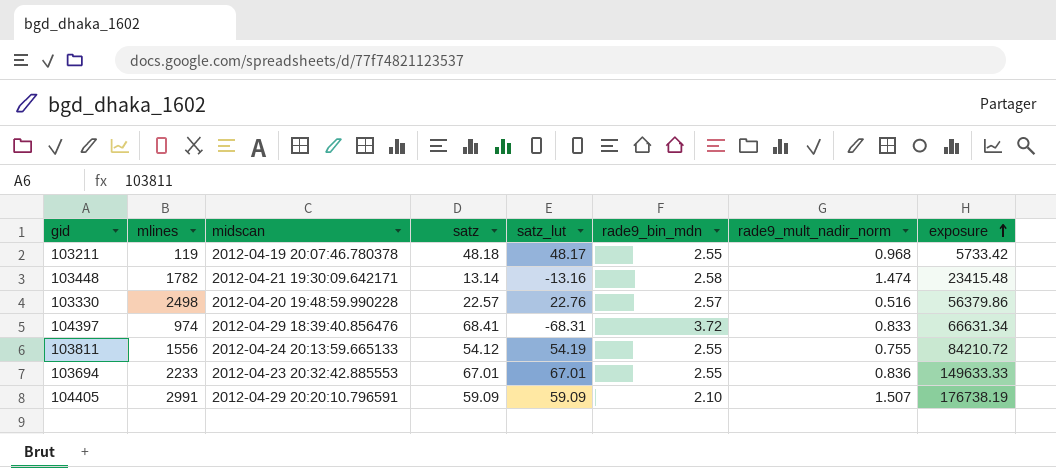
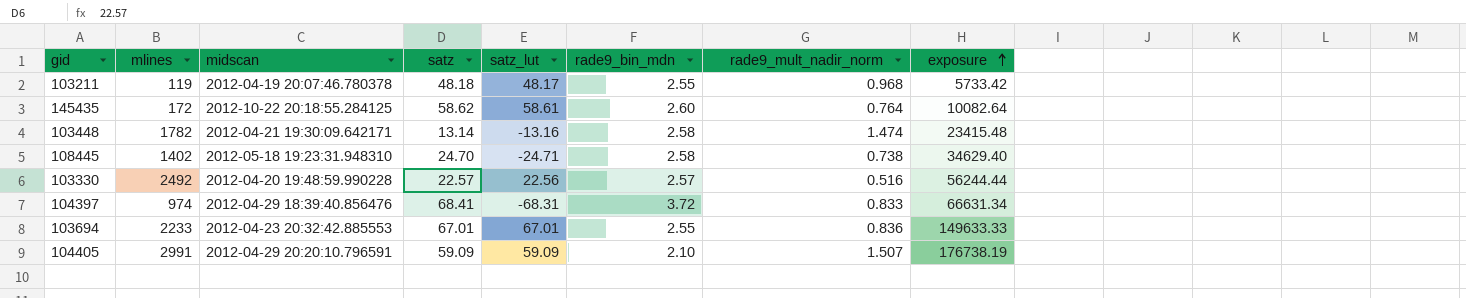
row 103811: 1556 | 2012-04-24 20:13:59.665133 | 54.12 | 54.19 | 2.55 | 0.755 | 84210.72 -> none
row 145435: none -> 172 | 2012-10-22 20:18:55.284125 | 58.62 | 58.61 | 2.60 | 0.764 | 10082.64
row 108445: none -> 1402 | 2012-05-18 19:23:31.948310 | 24.70 | -24.71 | 2.58 | 0.738 | 34629.40
103330 | mlines: 2498 -> 2492
103330 | satz_lut: 22.76 -> 22.56
103330 | exposure: 56379.86 -> 56244.44

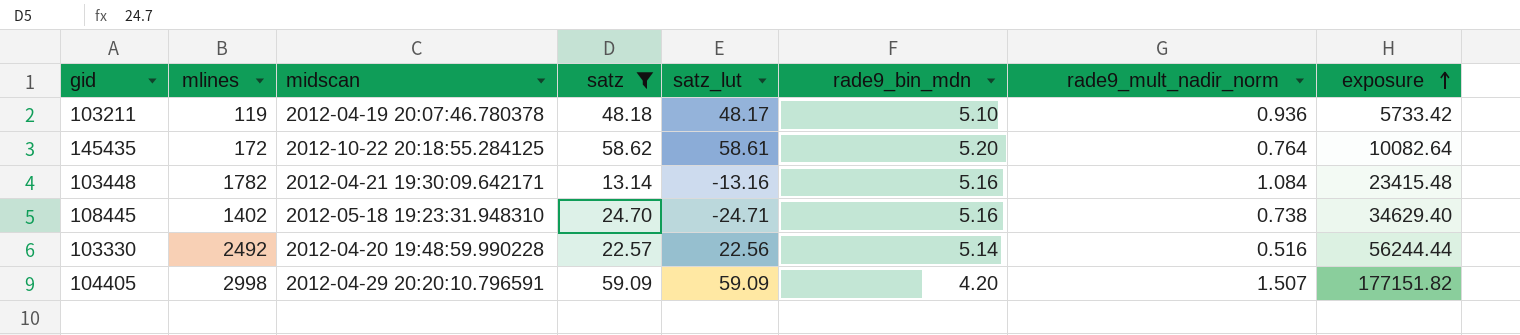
filter: none -> satz <= 59.09
103211 | rade9_bin_mdn: 2.55 -> 5.10
103211 | rade9_mult_nadir_norm: 0.968 -> 0.936
145435 | rade9_bin_mdn: 2.60 -> 5.20
103448 | rade9_bin_mdn: 2.58 -> 5.16
103448 | rade9_mult_nadir_norm: 1.474 -> 1.084
108445 | rade9_bin_mdn: 2.58 -> 5.16
103330 | rade9_bin_mdn: 2.57 -> 5.14
104405 | mlines: 2991 -> 2998
104405 | rade9_bin_mdn: 2.10 -> 4.20
104405 | exposure: 176738.19 -> 177151.82

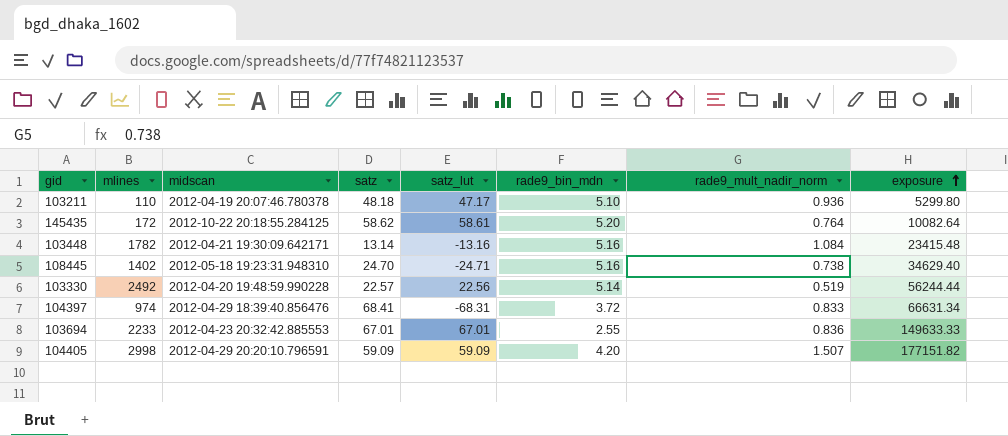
filter: satz <= 59.09 -> none
103211 | mlines: 119 -> 110
103211 | satz_lut: 48.17 -> 47.17
103211 | exposure: 5733.42 -> 5299.80
103330 | rade9_mult_nadir_norm: 0.516 -> 0.519

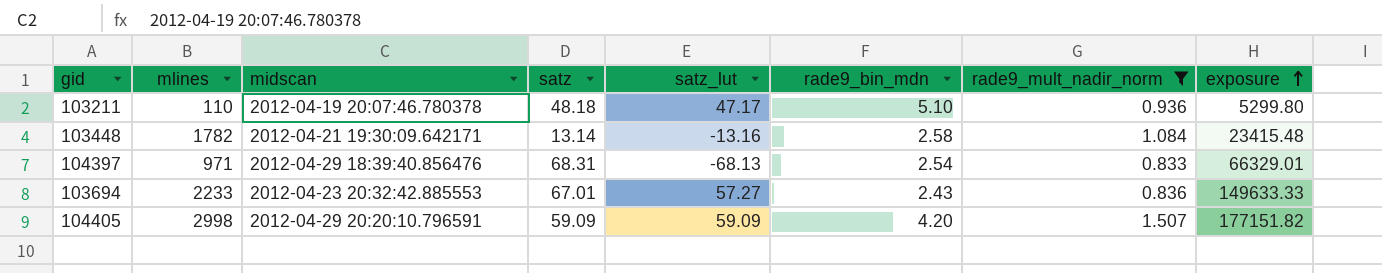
filter: none -> rade9_mult_nadir_norm >= 0.833
103448 | rade9_bin_mdn: 5.16 -> 2.58
104397 | mlines: 974 -> 971
104397 | satz: 68.41 -> 68.31
104397 | satz_lut: -68.31 -> -68.13
104397 | rade9_bin_mdn: 3.72 -> 2.54
104397 | exposure: 66631.34 -> 66329.01
103694 | satz_lut: 67.01 -> 57.27
103694 | rade9_bin_mdn: 2.55 -> 2.43

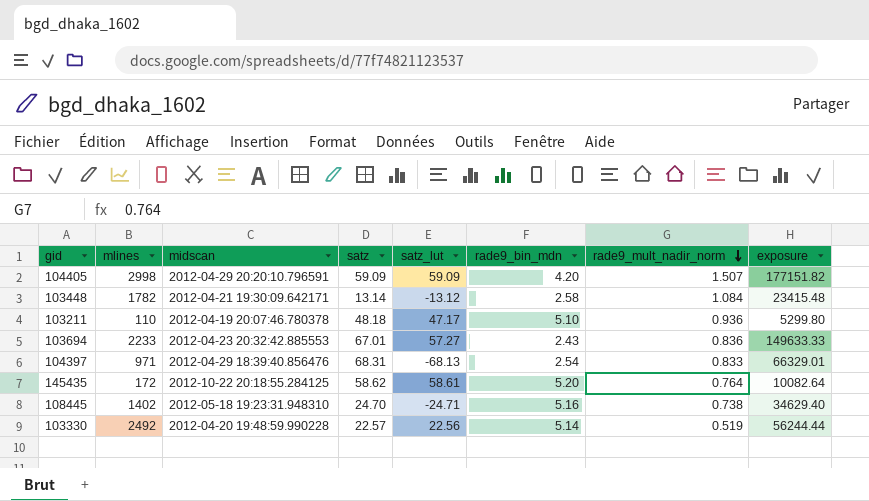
filter: rade9_mult_nadir_norm >= 0.833 -> none
row order: exposure ascending -> rade9_mult_nadir_norm descending
103448 | satz_lut: -13.16 -> -13.12

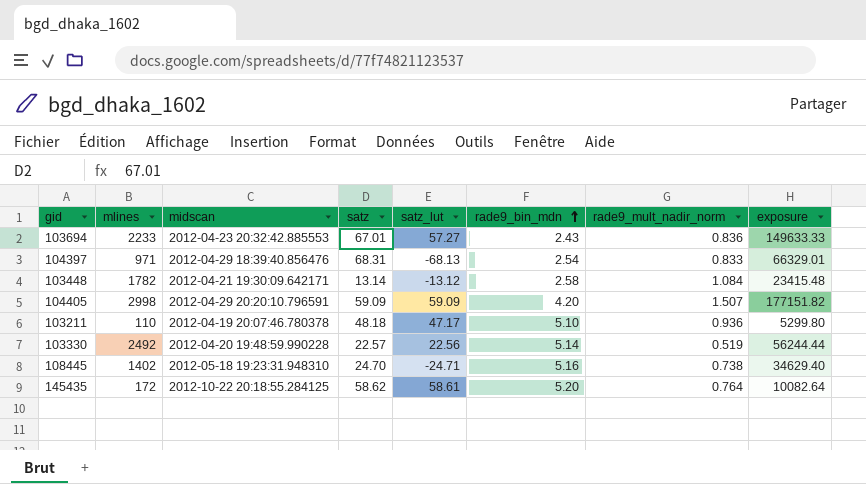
row order: rade9_mult_nadir_norm descending -> rade9_bin_mdn ascending

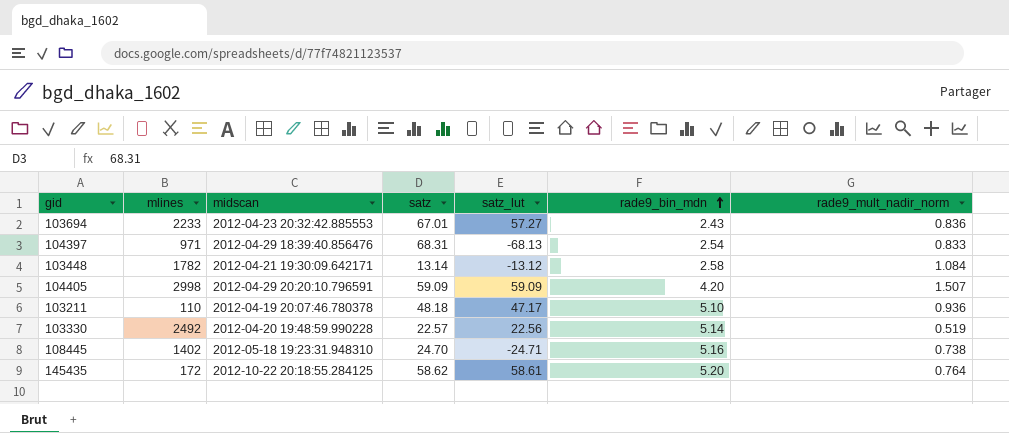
column exposure | formula: [mlines] * [satz] -> none

